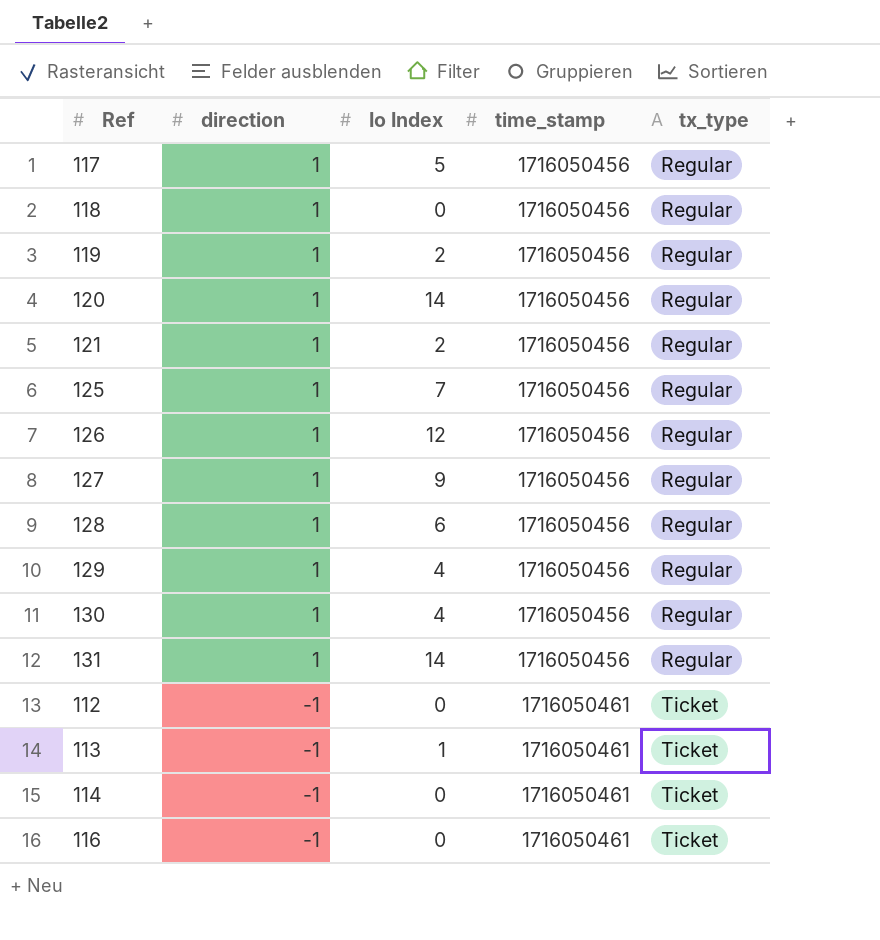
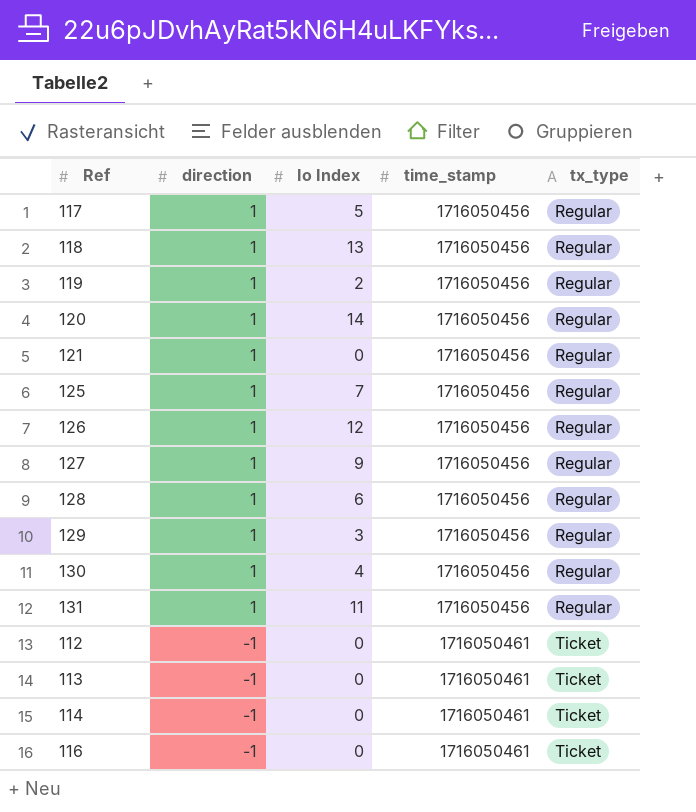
118 | Io Index: 0 -> 13
121 | Io Index: 2 -> 0
129 | Io Index: 4 -> 3
131 | Io Index: 14 -> 11
113 | Io Index: 1 -> 0

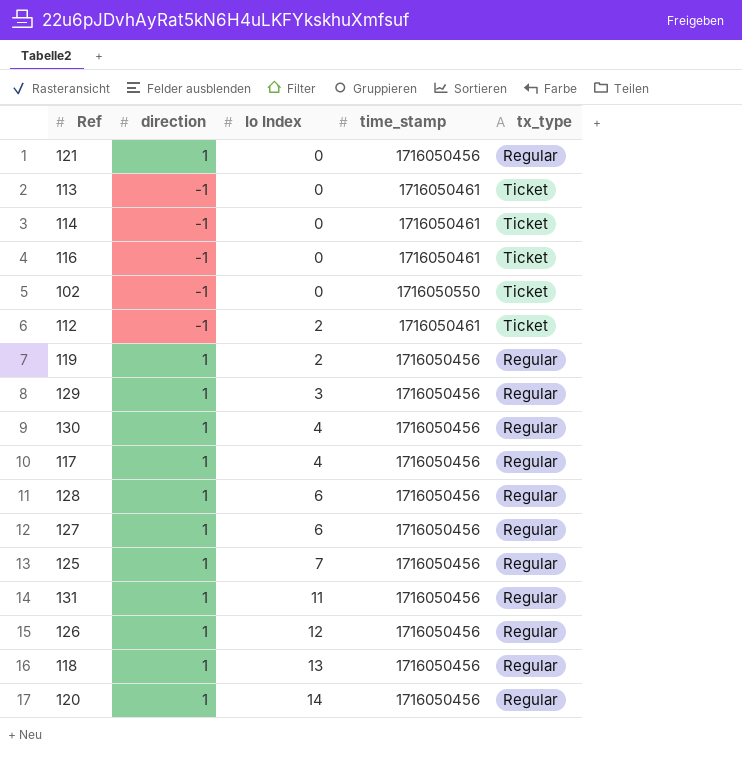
row order: direction descending -> Io Index ascending
row 102: none -> -1 | 0 | 1716050550 | Ticket
112 | Io Index: 0 -> 2
117 | Io Index: 5 -> 4
127 | Io Index: 9 -> 6

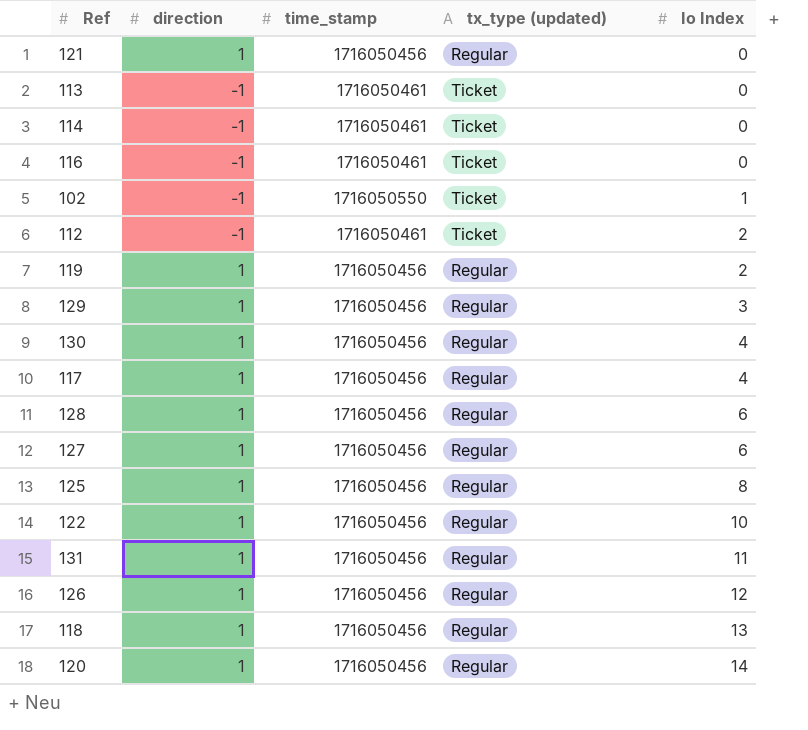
column name: tx_type -> tx_type (updated)
column Io Index | position: 3 -> 5
102 | Io Index: 0 -> 1
125 | Io Index: 7 -> 8
row 122: none -> 1 | 1716050456 | Regular | 10

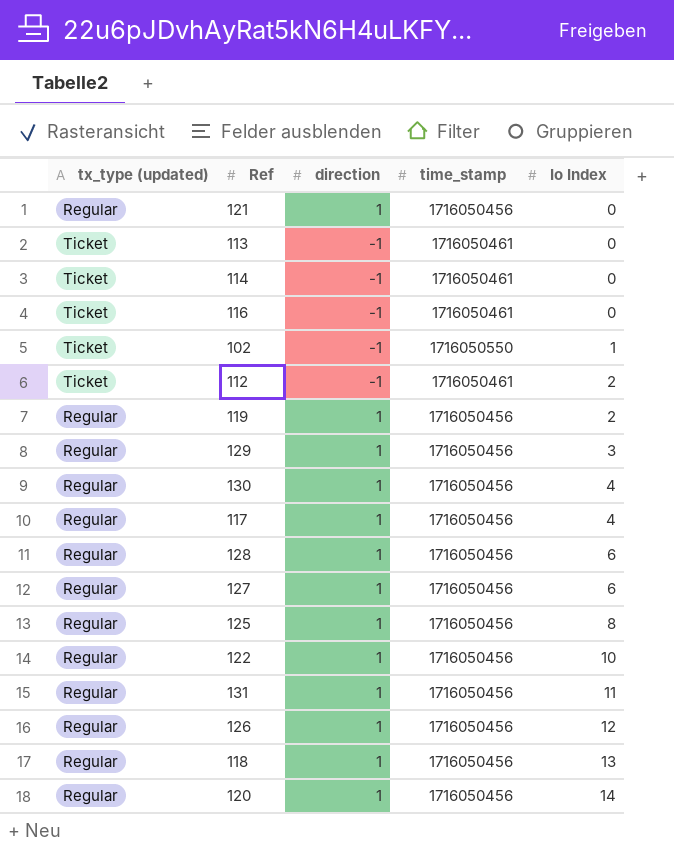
column tx_type (updated) | position: 4 -> 1

